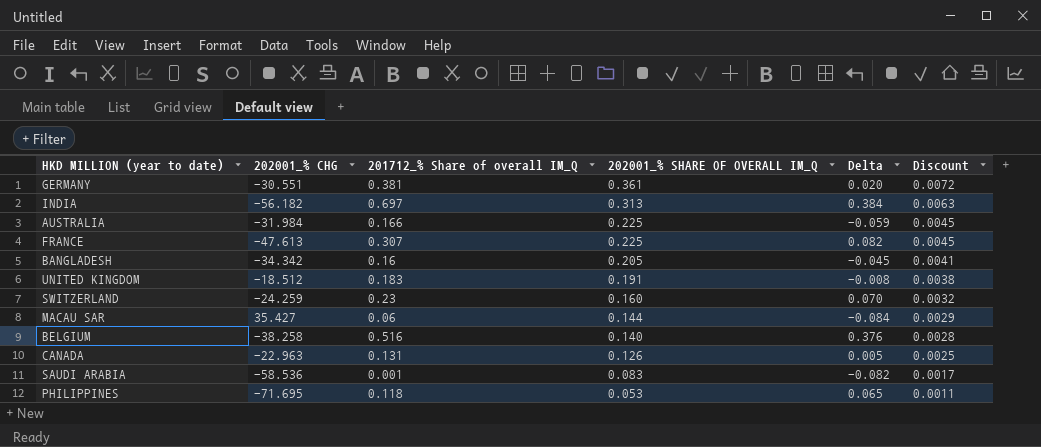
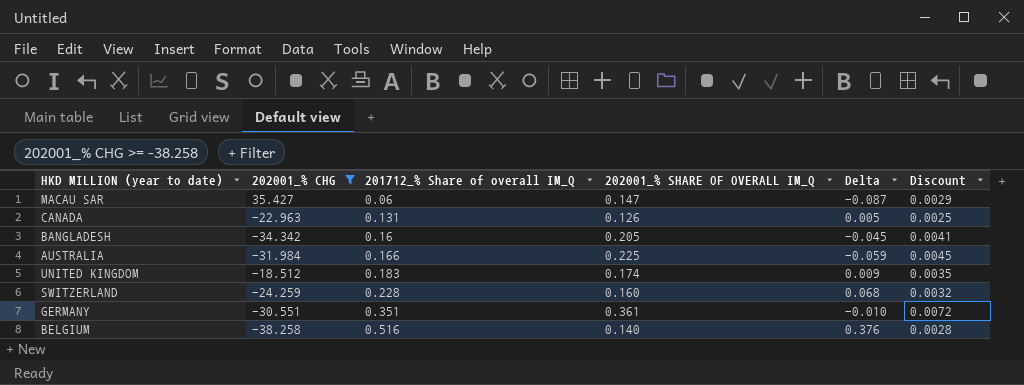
filter: none -> 202001_% CHG >= -38.258
row order: 202001_% SHARE OF OVERALL IM_Q descending -> 201712_% Share of overall IM_Q ascending
MACAU SAR | 202001_% SHARE OF OVERALL IM_Q: 0.144 -> 0.147
MACAU SAR | Delta: -0.084 -> -0.087
UNITED KINGDOM | 202001_% SHARE OF OVERALL IM_Q: 0.191 -> 0.174
UNITED KINGDOM | Delta: -0.008 -> 0.009
UNITED KINGDOM | Discount: 0.0038 -> 0.0035
SWITZERLAND | 201712_% Share of overall IM_Q: 0.23 -> 0.228
SWITZERLAND | Delta: 0.070 -> 0.068
GERMANY | 201712_% Share of overall IM_Q: 0.381 -> 0.351
GERMANY | Delta: 0.020 -> -0.010

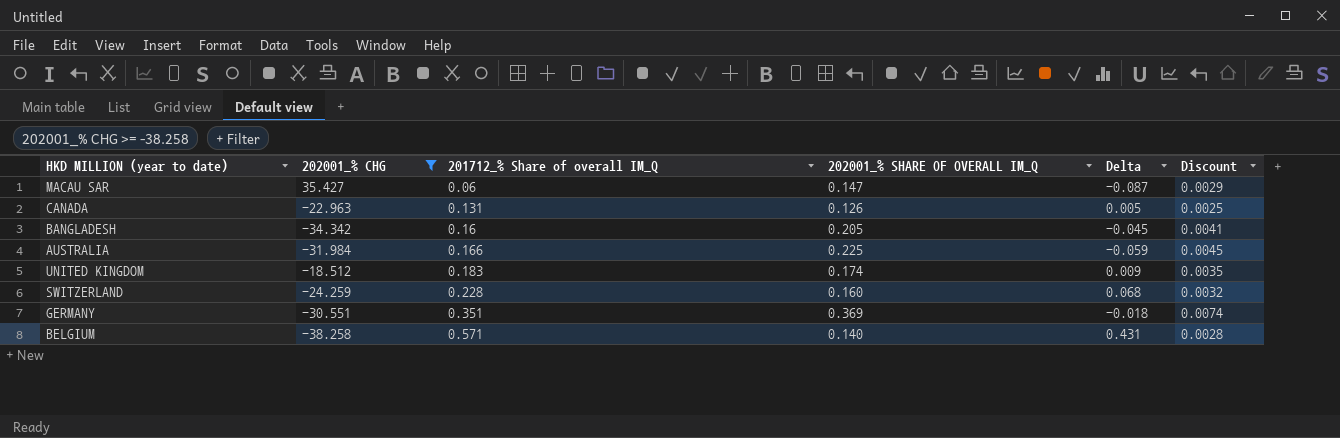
GERMANY | 202001_% SHARE OF OVERALL IM_Q: 0.361 -> 0.369
GERMANY | Delta: -0.010 -> -0.018
GERMANY | Discount: 0.0072 -> 0.0074
BELGIUM | 201712_% Share of overall IM_Q: 0.516 -> 0.571
BELGIUM | Delta: 0.376 -> 0.431

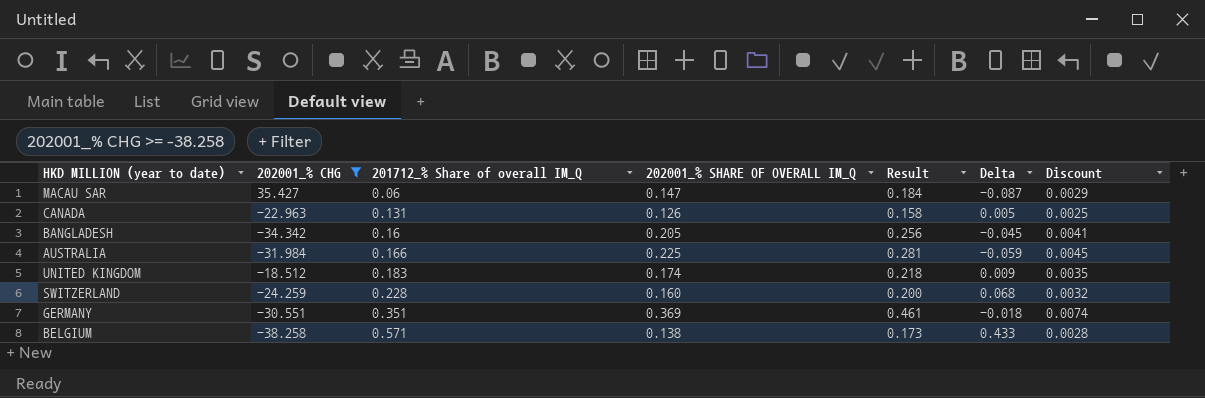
column Result | formula: none -> [202001_% SHARE OF OVERALL IM_Q] * 1.25
BELGIUM | 202001_% SHARE OF OVERALL IM_Q: 0.140 -> 0.138
BELGIUM | Delta: 0.431 -> 0.433

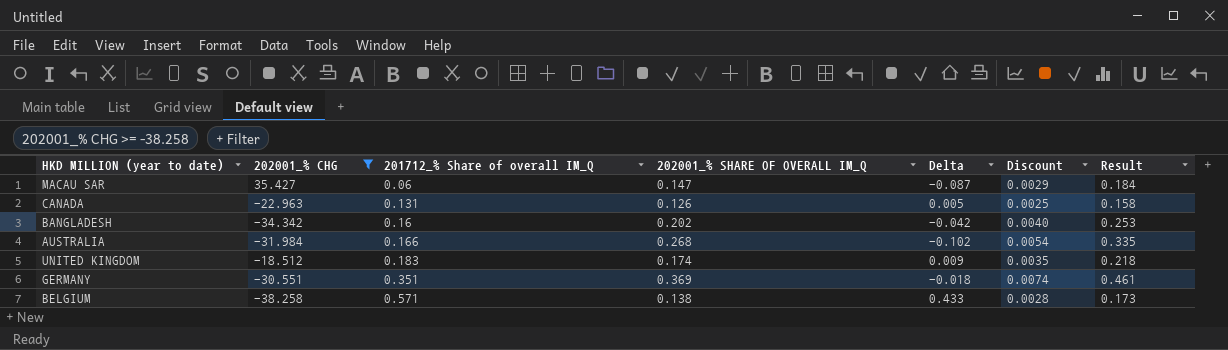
column Result | position: 5 -> 7
row SWITZERLAND: -24.259 | 0.228 | 0.160 | 0.200 | 0.068 | 0.0032 -> none
BANGLADESH | 202001_% SHARE OF OVERALL IM_Q: 0.205 -> 0.202
BANGLADESH | Delta: -0.045 -> -0.042
BANGLADESH | Discount: 0.0041 -> 0.0040
BANGLADESH | Result: 0.256 -> 0.253
AUSTRALIA | 202001_% SHARE OF OVERALL IM_Q: 0.225 -> 0.268
AUSTRALIA | Delta: -0.059 -> -0.102
AUSTRALIA | Discount: 0.0045 -> 0.0054
AUSTRALIA | Result: 0.281 -> 0.335

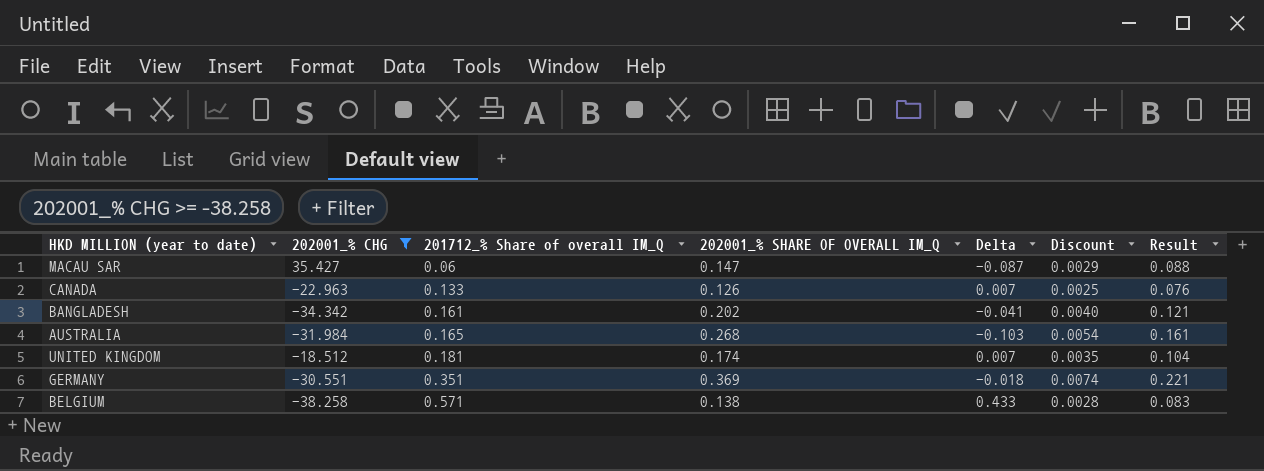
column Result | formula: [202001_% SHARE OF OVERALL IM_Q] * 1.25 -> [202001_% SHARE OF OVERALL IM_Q] * 0.6
CANADA | 201712_% Share of overall IM_Q: 0.131 -> 0.133
CANADA | Delta: 0.005 -> 0.007
BANGLADESH | 201712_% Share of overall IM_Q: 0.16 -> 0.161
BANGLADESH | Delta: -0.042 -> -0.041
AUSTRALIA | 201712_% Share of overall IM_Q: 0.166 -> 0.165
AUSTRALIA | Delta: -0.102 -> -0.103
UNITED KINGDOM | 201712_% Share of overall IM_Q: 0.183 -> 0.181
UNITED KINGDOM | Delta: 0.009 -> 0.007

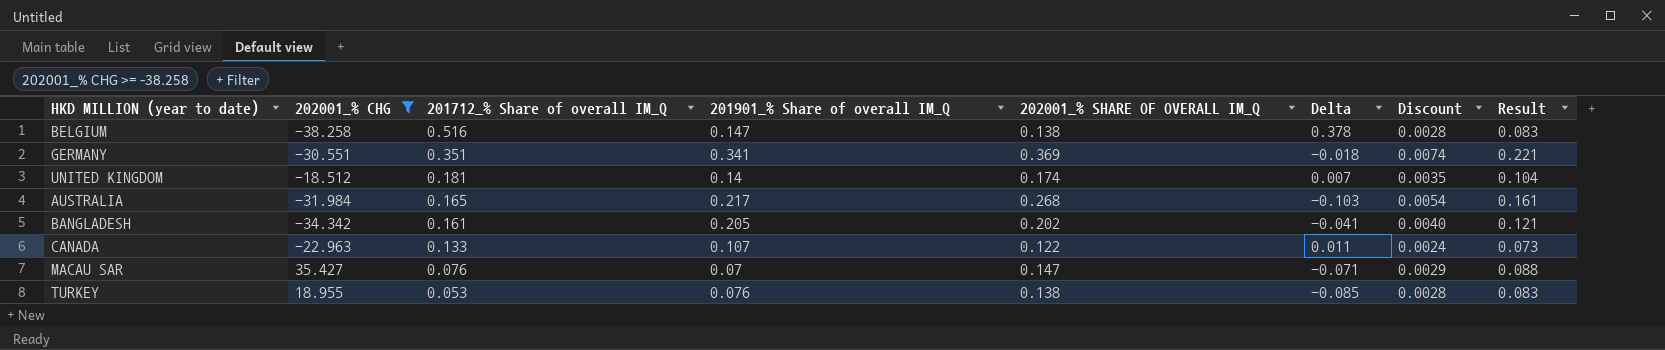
row order: 201712_% Share of overall IM_Q ascending -> 201712_% Share of overall IM_Q descending
column 201901_% Share of overall IM_Q | position: none -> 4
BELGIUM | 201712_% Share of overall IM_Q: 0.571 -> 0.516
BELGIUM | Delta: 0.433 -> 0.378
CANADA | 202001_% SHARE OF OVERALL IM_Q: 0.126 -> 0.122
CANADA | Delta: 0.007 -> 0.011
CANADA | Discount: 0.0025 -> 0.0024
CANADA | Result: 0.076 -> 0.073
MACAU SAR | 201712_% Share of overall IM_Q: 0.06 -> 0.076
MACAU SAR | Delta: -0.087 -> -0.071
row TURKEY: none -> 18.955 | 0.053 | 0.076 | 0.138 | -0.085 | 0.0028 | 0.083

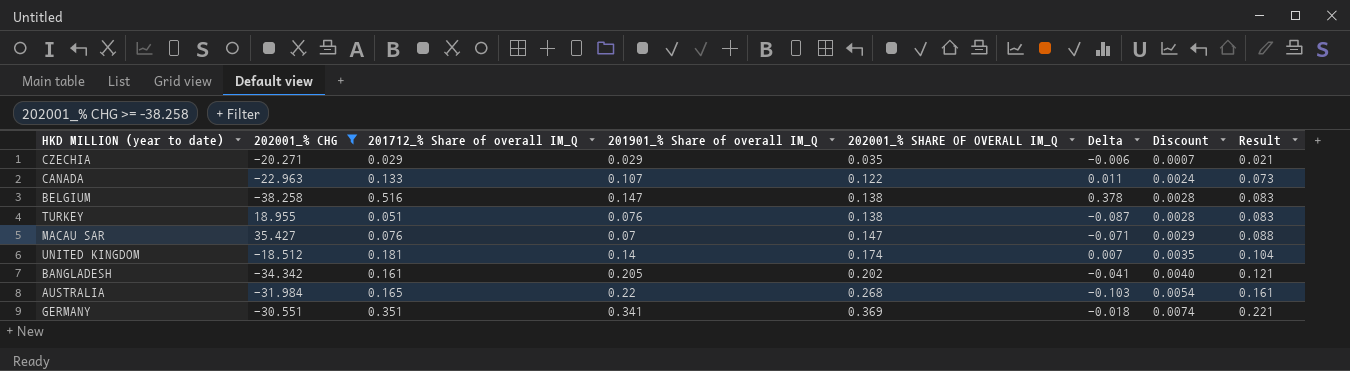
row order: 201712_% Share of overall IM_Q descending -> 202001_% SHARE OF OVERALL IM_Q ascending
row CZECHIA: none -> -20.271 | 0.029 | 0.029 | 0.035 | -0.006 | 0.0007 | 0.021
TURKEY | 201712_% Share of overall IM_Q: 0.053 -> 0.051
TURKEY | Delta: -0.085 -> -0.087
AUSTRALIA | 201901_% Share of overall IM_Q: 0.217 -> 0.22

